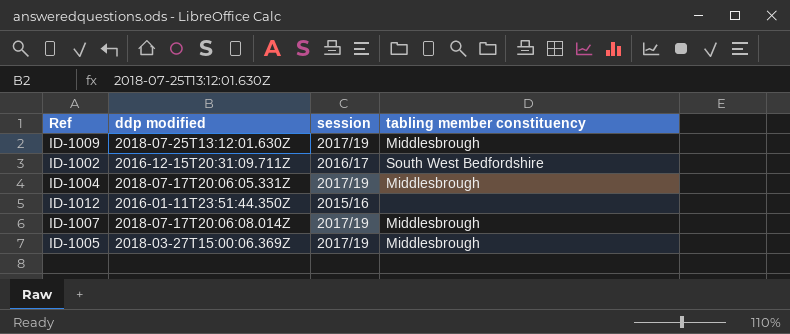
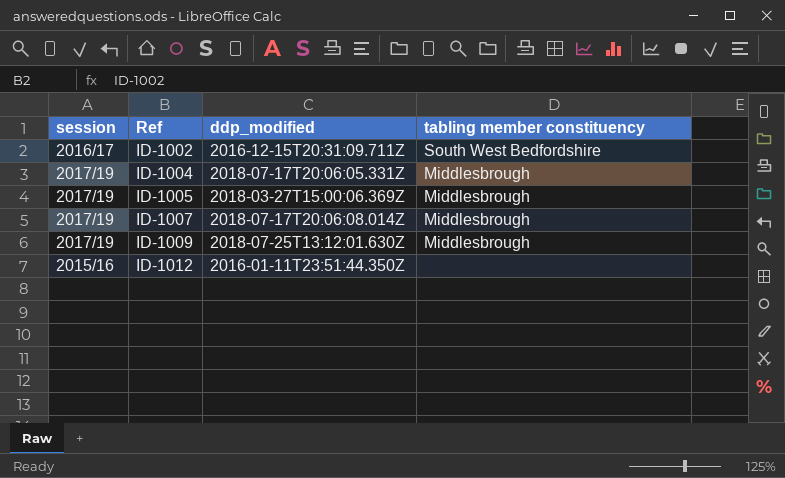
row order: none -> Ref ascending
column session | position: 3 -> 1
column name: ddp modified -> ddp_modified

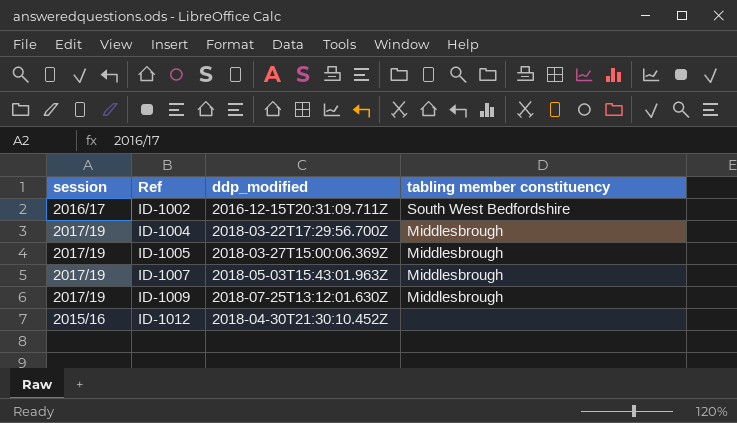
ID-1004 | ddp_modified: 2018-07-17T20:06:05.331Z -> 2018-03-22T17:29:56.700Z
ID-1007 | ddp_modified: 2018-07-17T20:06:08.014Z -> 2018-05-03T15:43:01.963Z
ID-1012 | ddp_modified: 2016-01-11T23:51:44.350Z -> 2018-04-30T21:30:10.452Z

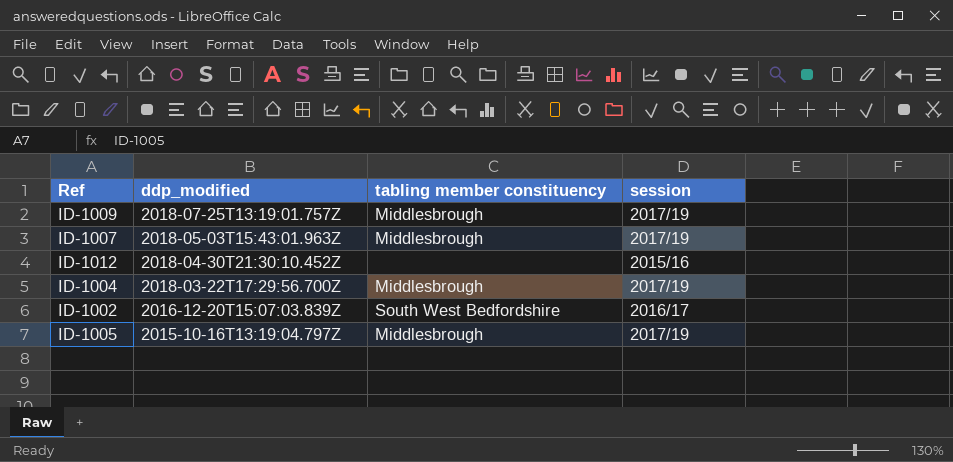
row order: Ref ascending -> ddp_modified descending
column session | position: 1 -> 4
ID-1009 | ddp_modified: 2018-07-25T13:12:01.630Z -> 2018-07-25T13:19:01.757Z
ID-1002 | ddp_modified: 2016-12-15T20:31:09.711Z -> 2016-12-20T15:07:03.839Z
ID-1005 | ddp_modified: 2018-03-27T15:00:06.369Z -> 2015-10-16T13:19:04.797Z

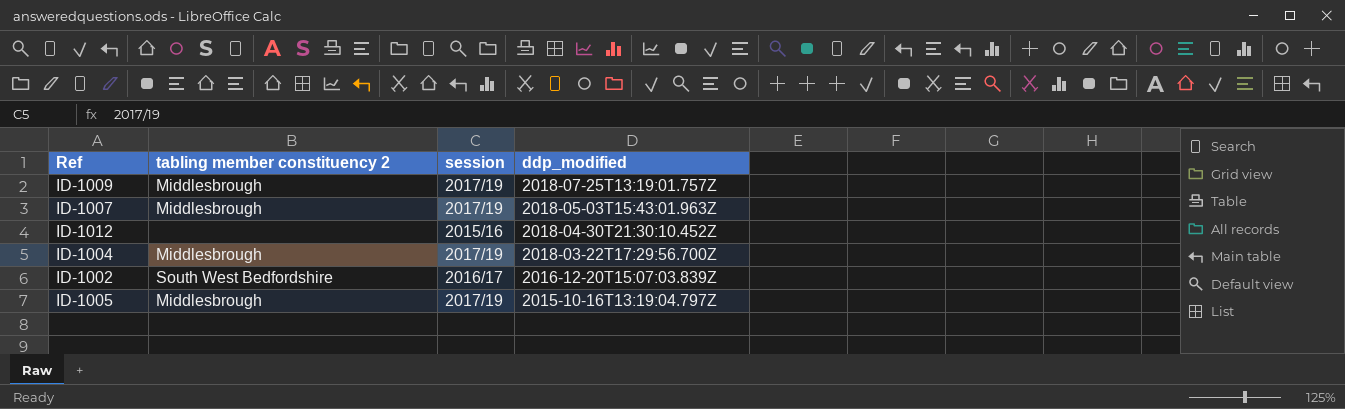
column name: tabling member constituency -> tabling member constituency 2
column ddp_modified | position: 2 -> 4

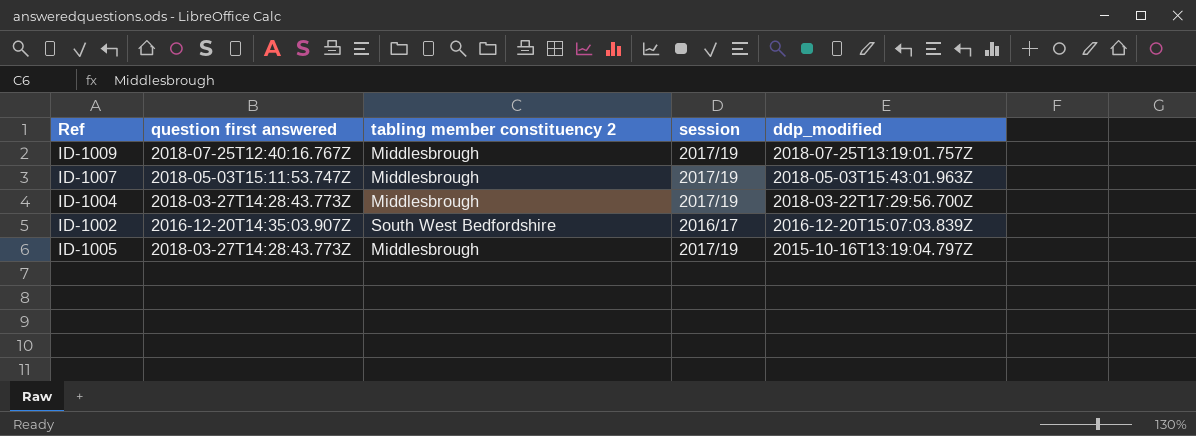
column question first answered | position: none -> 2
row ID-1012: none | 2015/16 | 2018-04-30T21:30:10.452Z -> none

